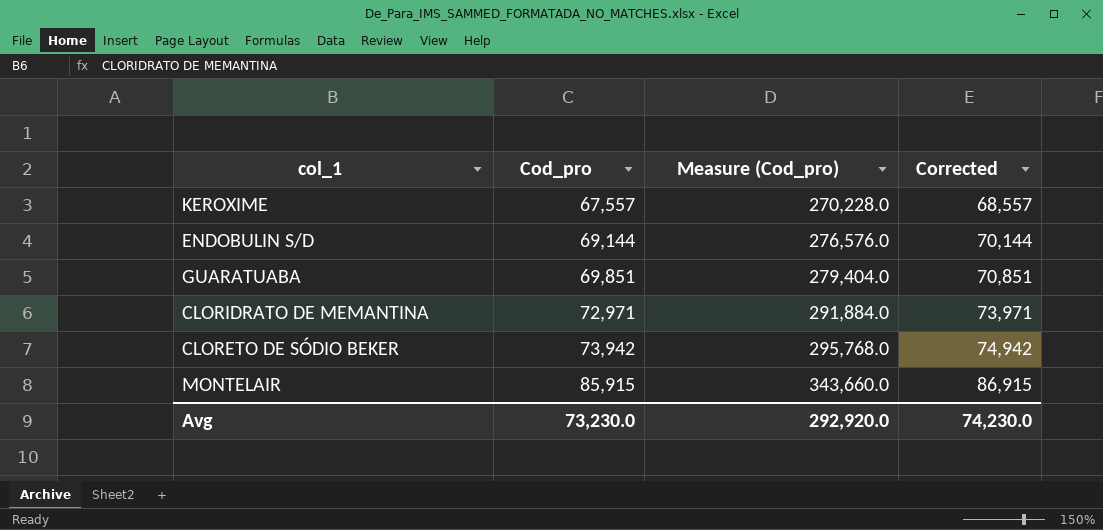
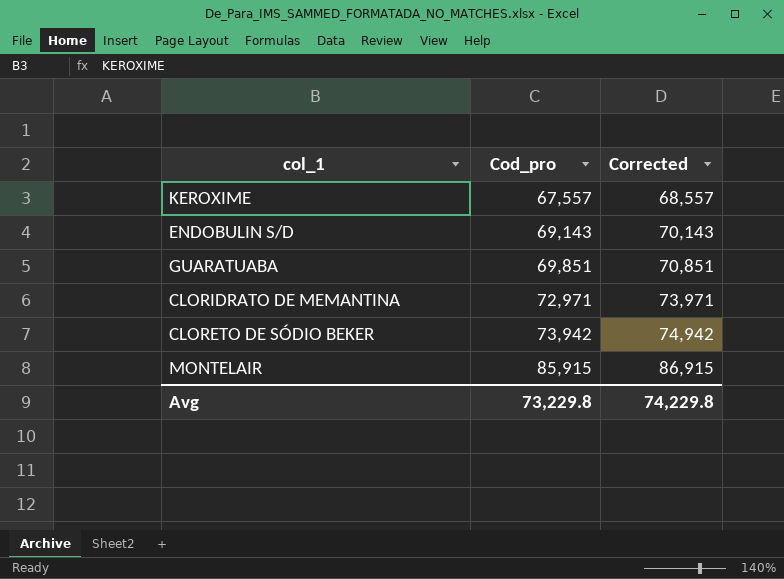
column Measure (Cod_pro) | formula: [Cod_pro] * 4 -> none
ENDOBULIN S/D | Cod_pro: 69,144 -> 69,143
ENDOBULIN S/D | Corrected: 70,144 -> 70,143
Avg | Cod_pro: 73,230.0 -> 73,229.8
Avg | Corrected: 74,230.0 -> 74,229.8

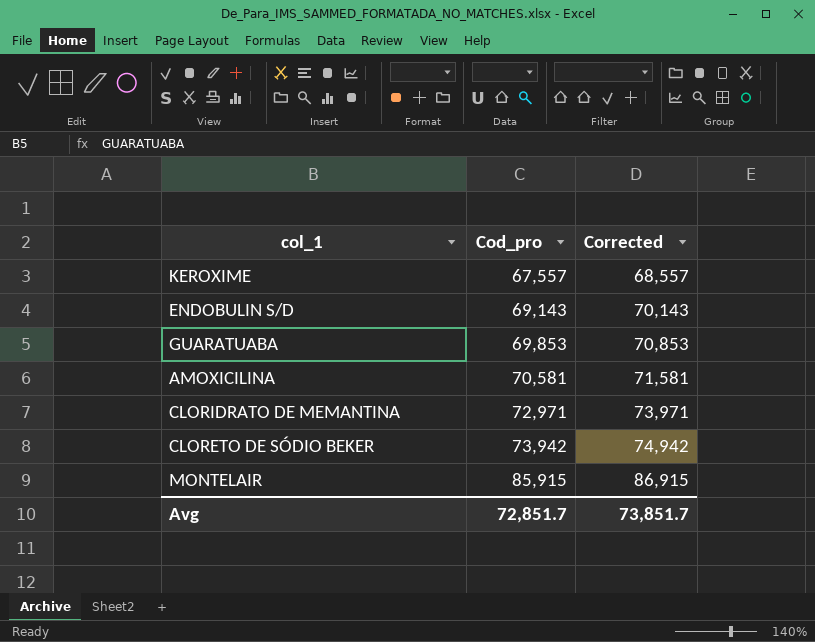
GUARATUABA | Cod_pro: 69,851 -> 69,853
GUARATUABA | Corrected: 70,851 -> 70,853
row AMOXICILINA: none -> 70,581 | 71,581
Avg | Cod_pro: 73,229.8 -> 72,851.7
Avg | Corrected: 74,229.8 -> 73,851.7

